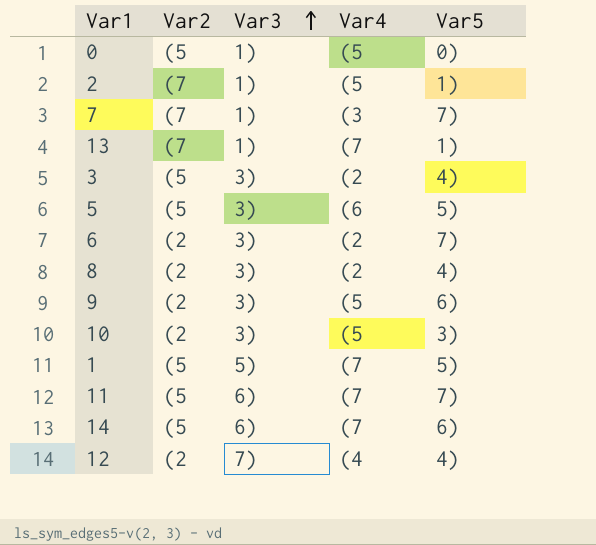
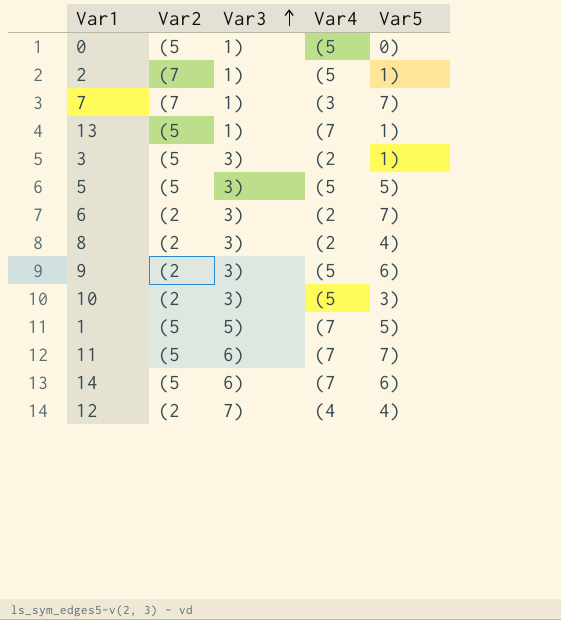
13 | Var2: (7 -> (5
3 | Var5: 4) -> 1)
5 | Var4: (6 -> (5

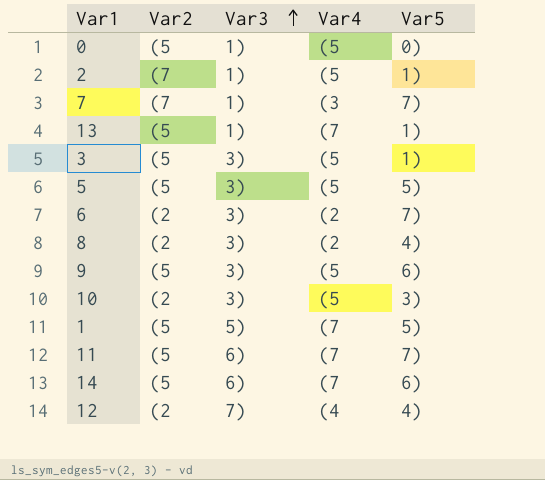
3 | Var4: (2 -> (5
9 | Var2: (2 -> (5

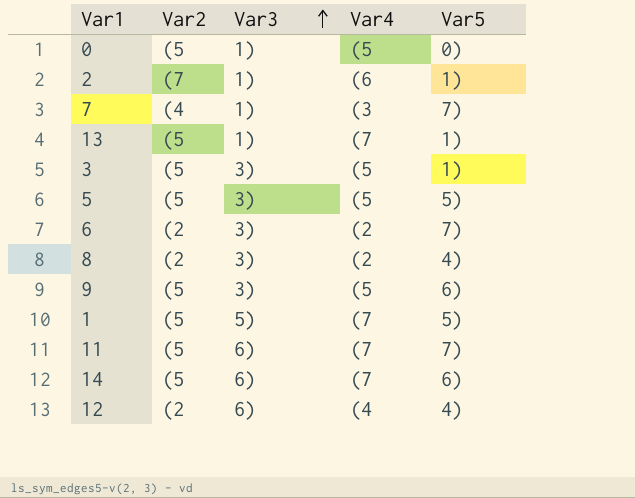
row 10: (2 | 3) | (5 | 3) -> none
2 | Var4: (5 -> (6
7 | Var2: (7 -> (4
12 | Var3: 7) -> 6)

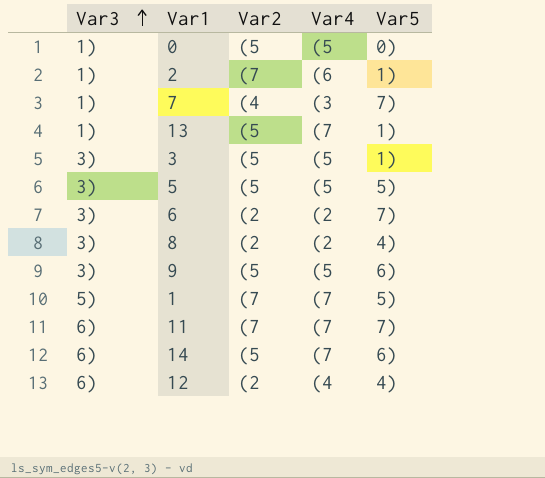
column Var3 | position: 3 -> 1
1 | Var2: (5 -> (7
11 | Var2: (5 -> (7

